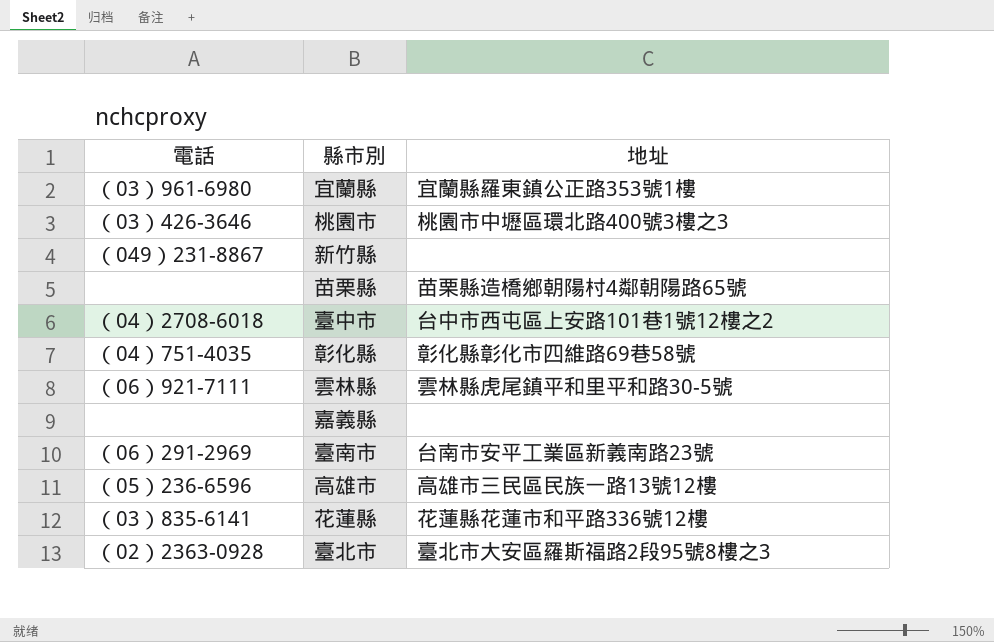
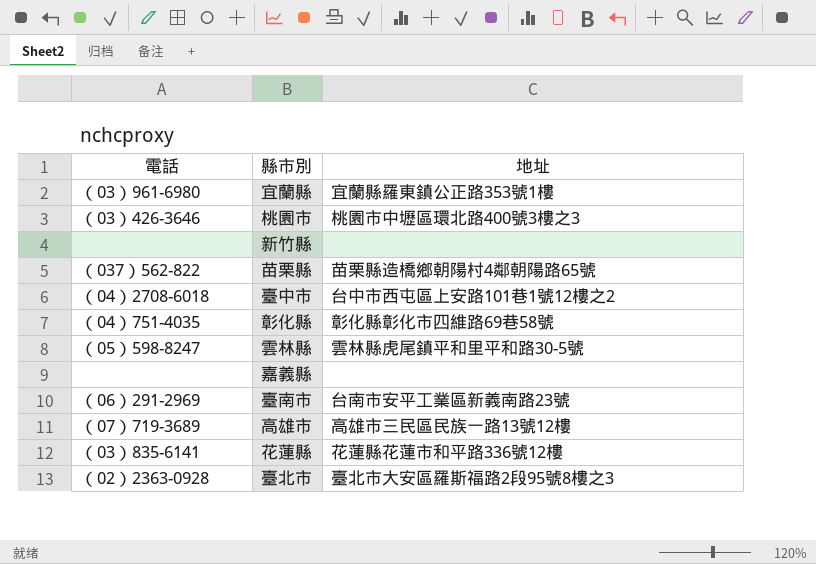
新竹縣 | 電話: （049）231-8867 -> none
苗栗縣 | 電話: none -> （037）562-822
雲林縣 | 電話: （06）921-7111 -> （05）598-8247
高雄市 | 電話: （05）236-6596 -> （07）719-3689

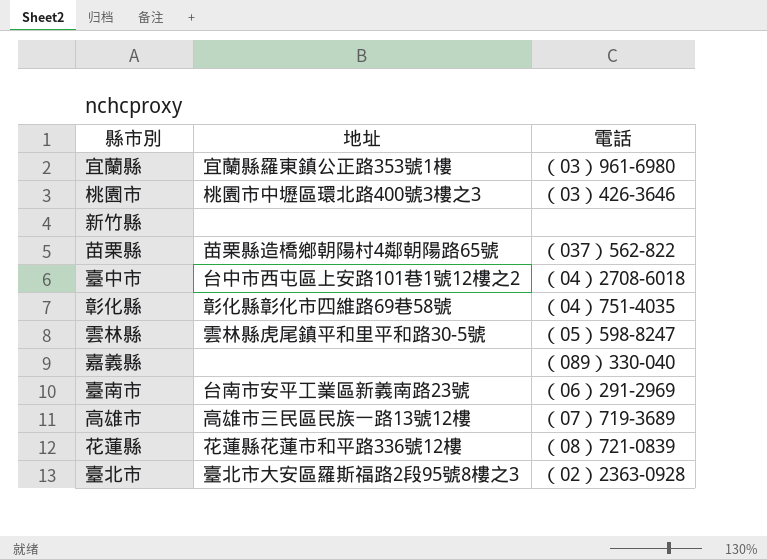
column 電話 | position: 1 -> 3
嘉義縣 | 電話: none -> （089）330-040
花蓮縣 | 電話: （03）835-6141 -> （08）721-0839

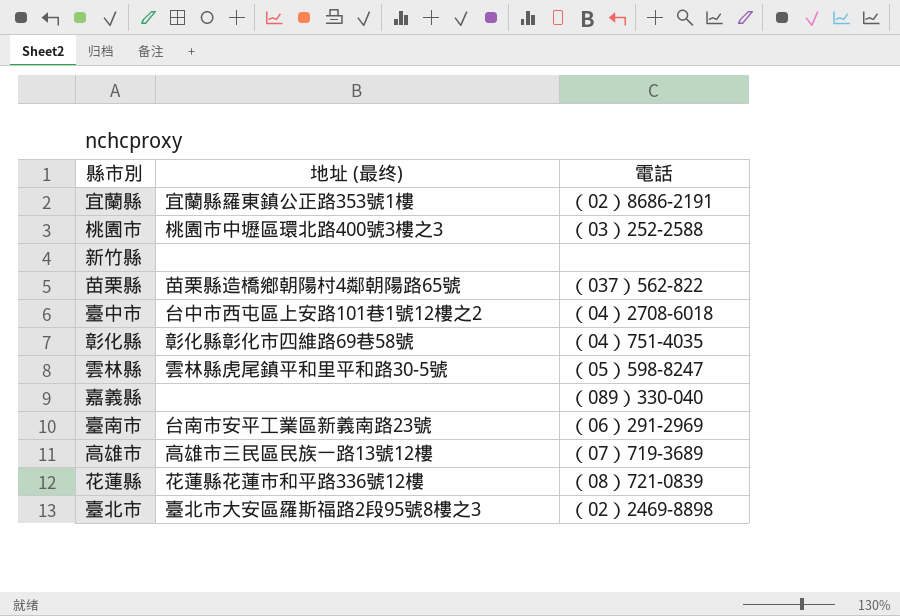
column name: 地址 -> 地址 (最终)
宜蘭縣 | 電話: （03）961-6980 -> （02）8686-2191
桃園市 | 電話: （03）426-3646 -> （03）252-2588
臺北市 | 電話: （02）2363-0928 -> （02）2469-8898

